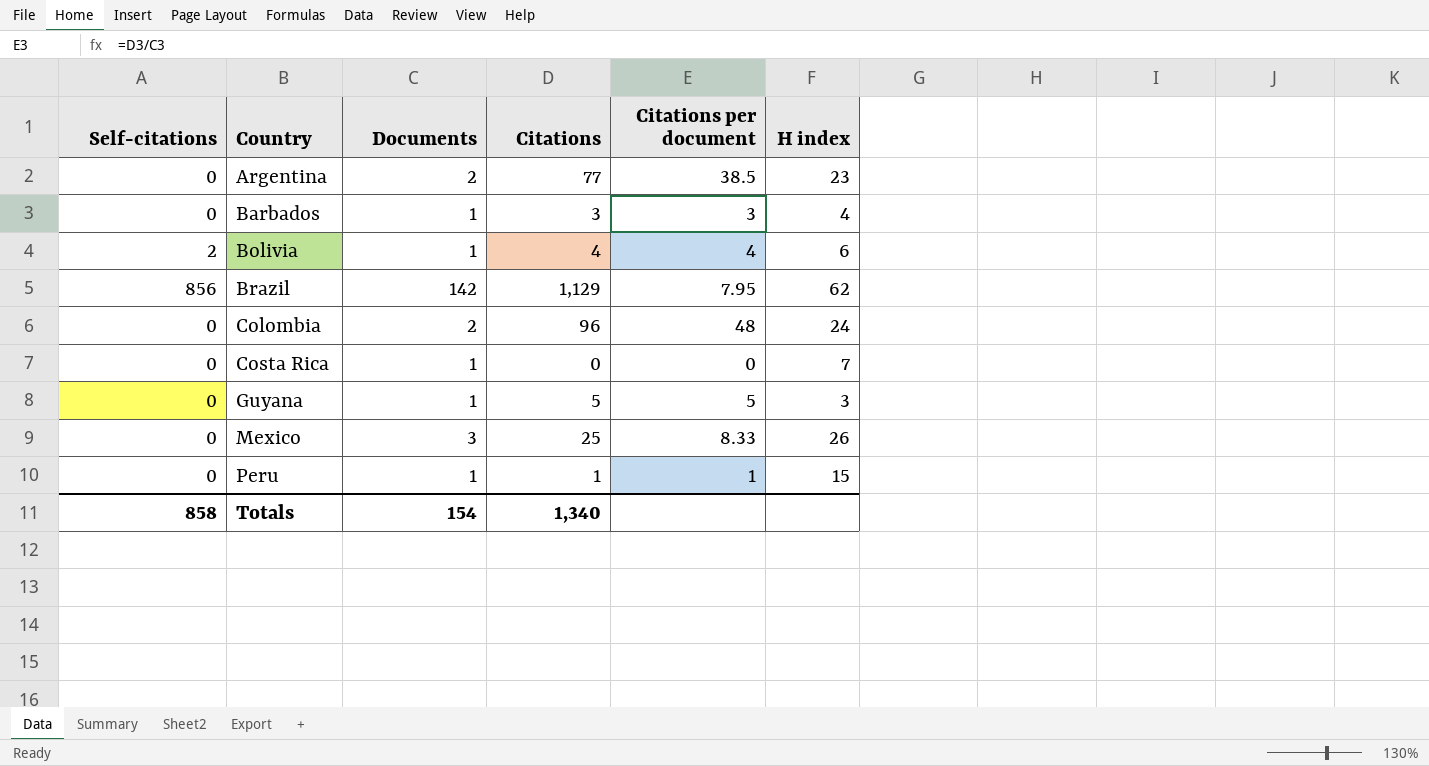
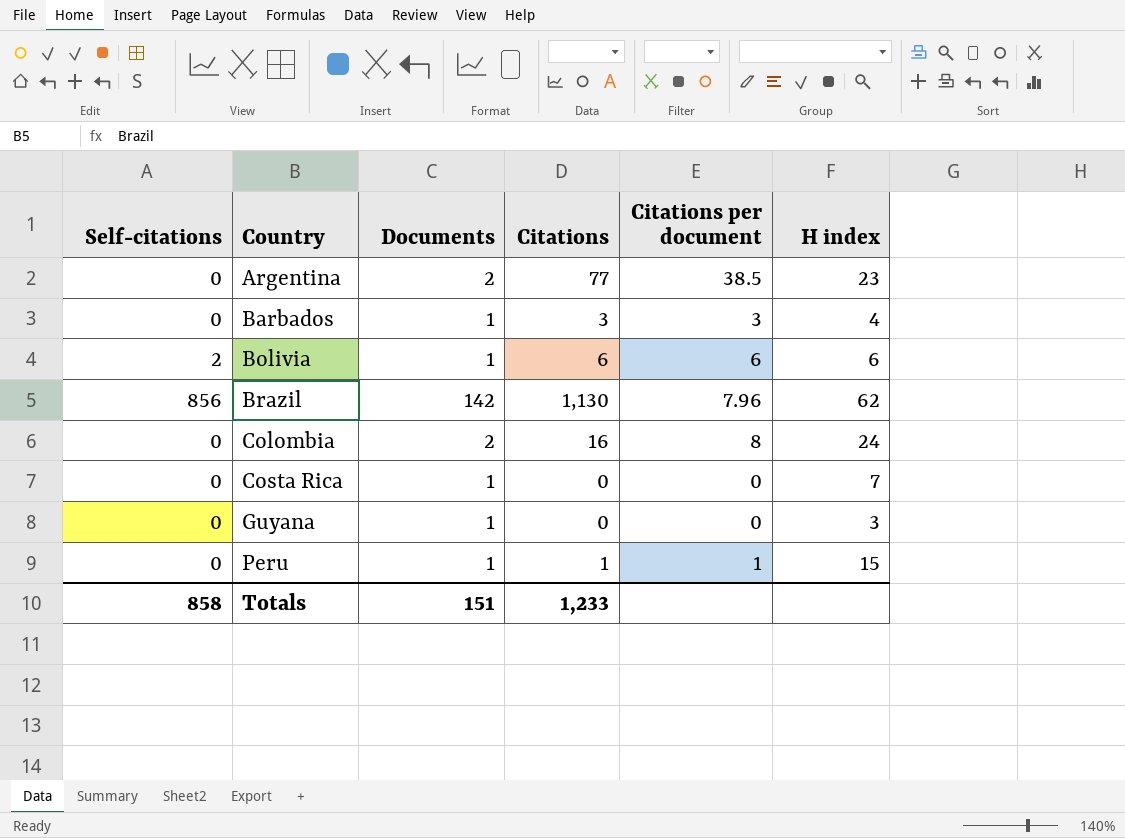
row Mexico: 0 | 3 | 25 | 8.33 | 26 -> none
Bolivia | Citations: 4 -> 6
Bolivia | Citations per document: 4 -> 6
Brazil | Citations: 1,129 -> 1,130
Brazil | Citations per document: 7.95 -> 7.96
Colombia | Citations: 96 -> 16
Colombia | Citations per document: 48 -> 8
Guyana | Citations: 5 -> 0
Guyana | Citations per document: 5 -> 0
Totals | Documents: 154 -> 151
Totals | Citations: 1,340 -> 1,233

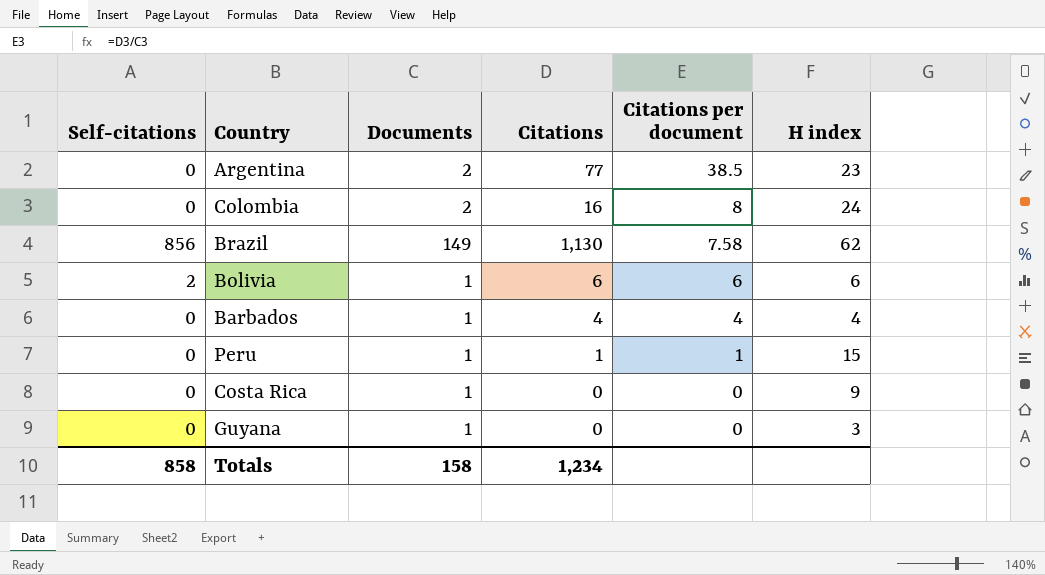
row order: Country ascending -> Citations per document descending
Brazil | Documents: 142 -> 149
Brazil | Citations per document: 7.96 -> 7.58
Barbados | Citations: 3 -> 4
Barbados | Citations per document: 3 -> 4
Costa Rica | H index: 7 -> 9
Totals | Documents: 151 -> 158
Totals | Citations: 1,233 -> 1,234

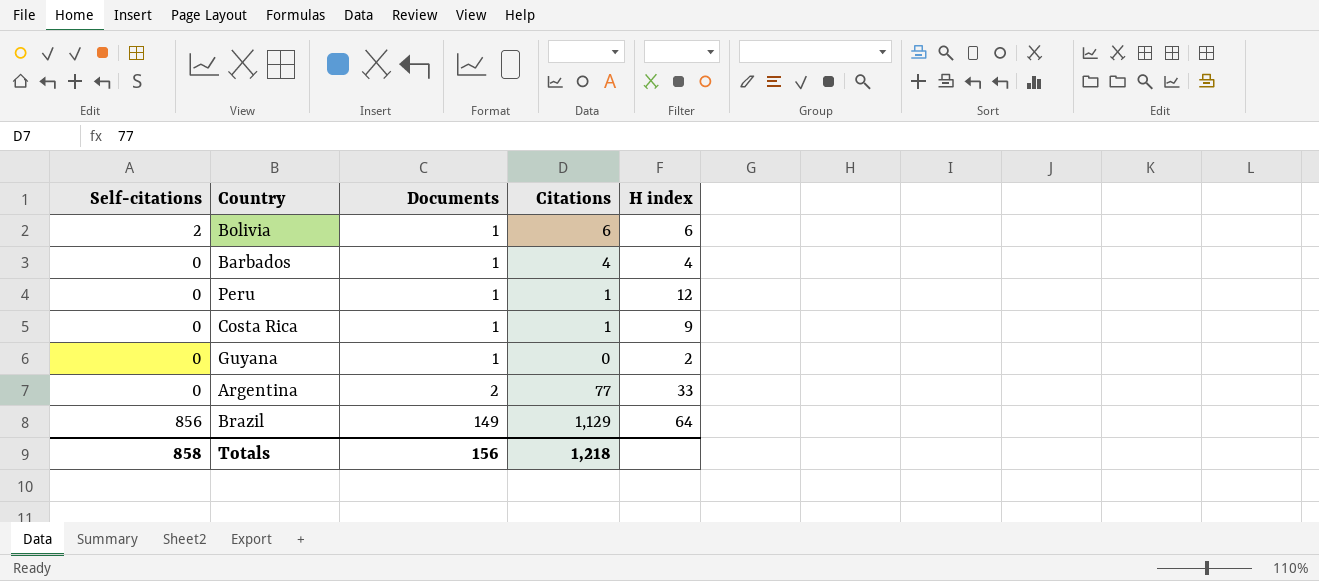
row order: Citations per document descending -> Documents ascending
column Citations per document | formula: [Citations] / [Documents] -> none
row Colombia: 0 | 2 | 16 | 8 | 24 -> none
Peru | H index: 15 -> 12
Costa Rica | Citations: 0 -> 1
Guyana | H index: 3 -> 2
Argentina | H index: 23 -> 33
Brazil | Citations: 1,130 -> 1,129
Brazil | H index: 62 -> 64
Totals | Documents: 158 -> 156
Totals | Citations: 1,234 -> 1,218

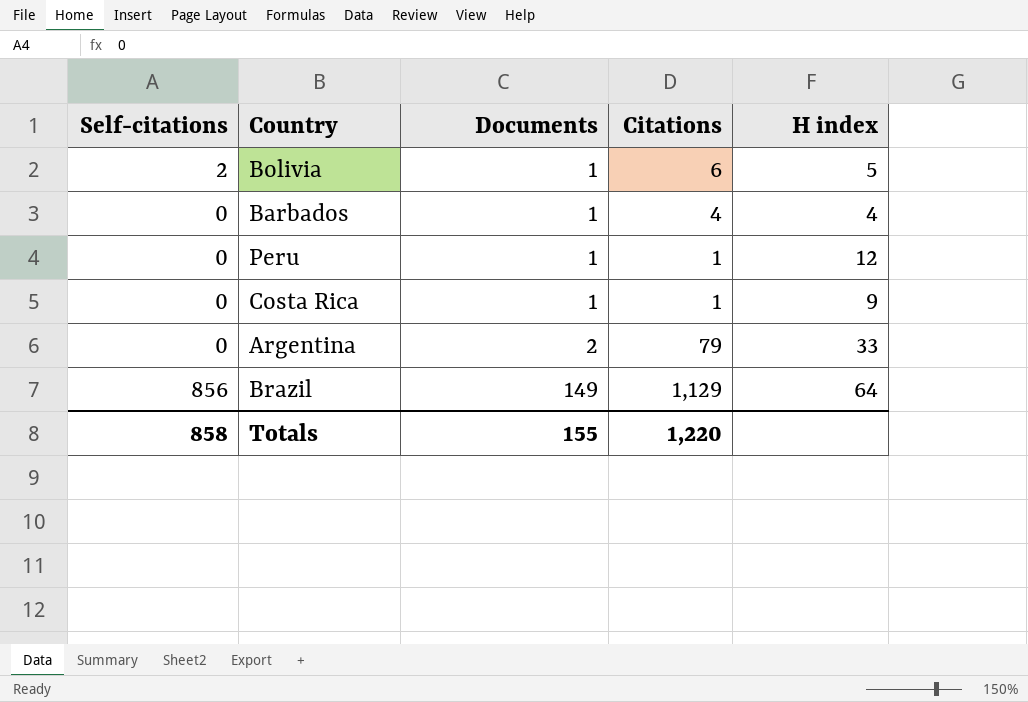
row Guyana: 0 | 1 | 0 | 2 -> none
Bolivia | H index: 6 -> 5
Argentina | Citations: 77 -> 79
Totals | Documents: 156 -> 155
Totals | Citations: 1,218 -> 1,220

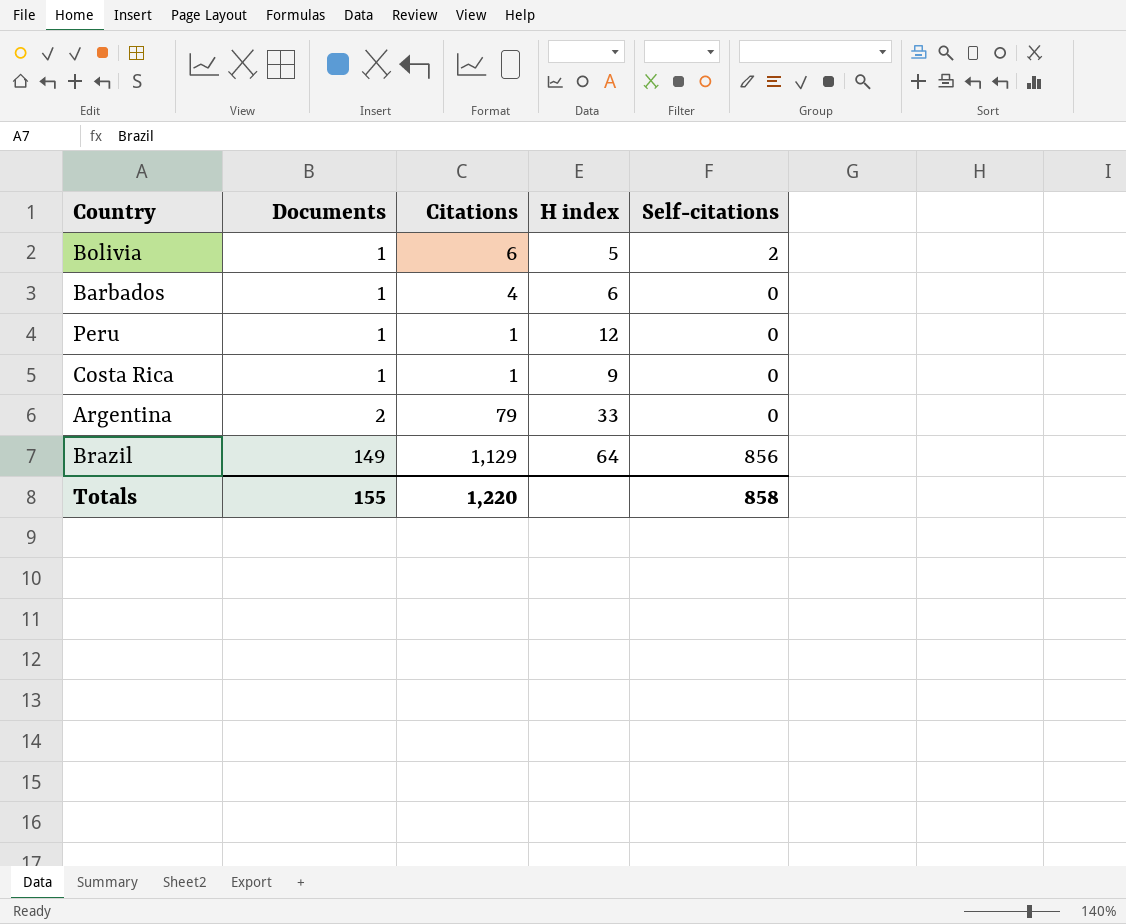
column Self-citations | position: 1 -> 5
Barbados | H index: 4 -> 6

